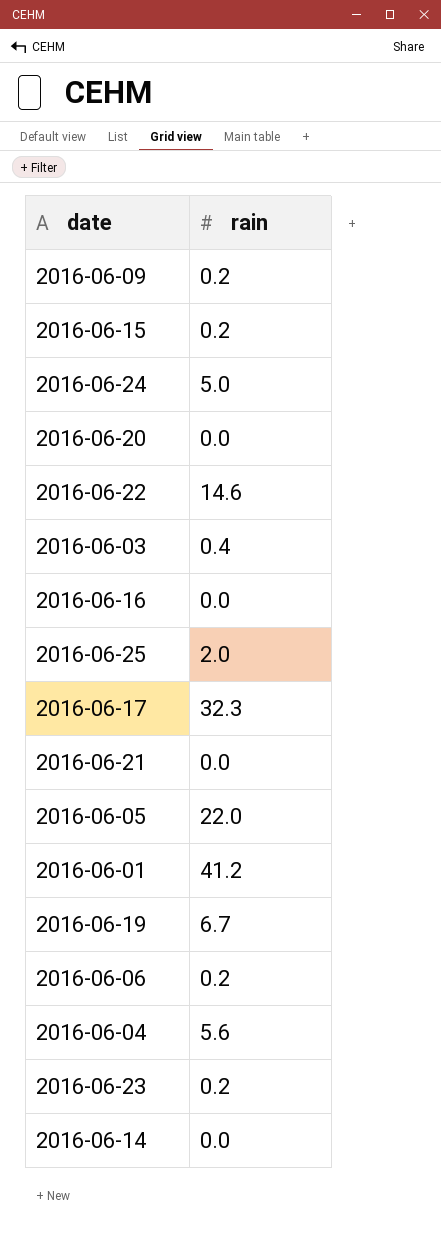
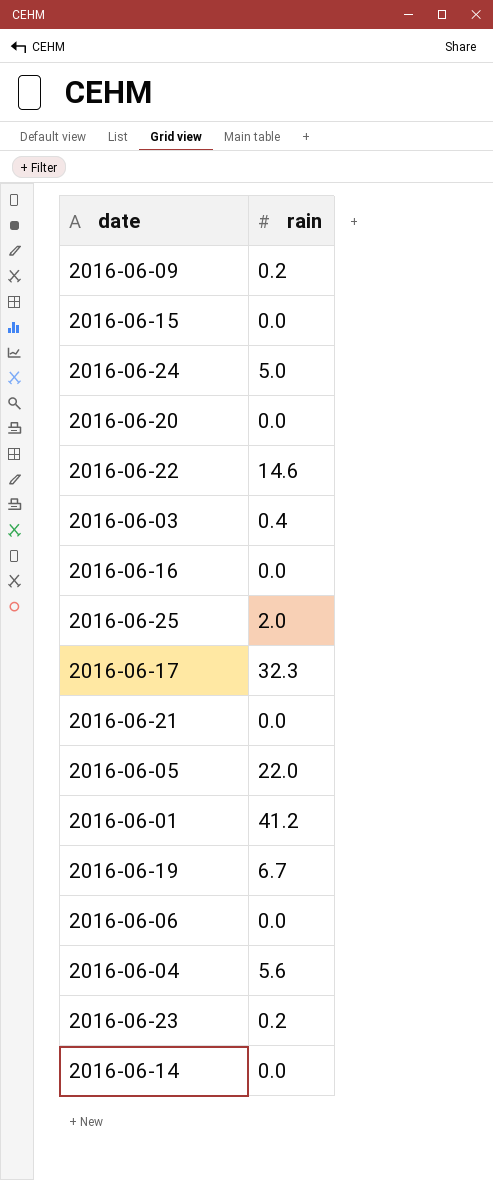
2016-06-15 | rain: 0.2 -> 0.0
2016-06-06 | rain: 0.2 -> 0.0

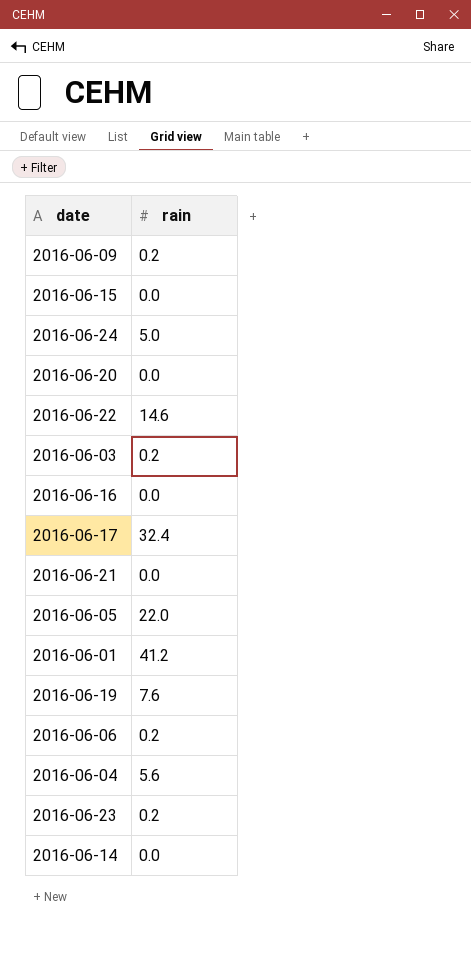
row 2016-06-25: 2.0 -> none
2016-06-03 | rain: 0.4 -> 0.2
2016-06-17 | rain: 32.3 -> 32.4
2016-06-19 | rain: 6.7 -> 7.6
2016-06-06 | rain: 0.0 -> 0.2

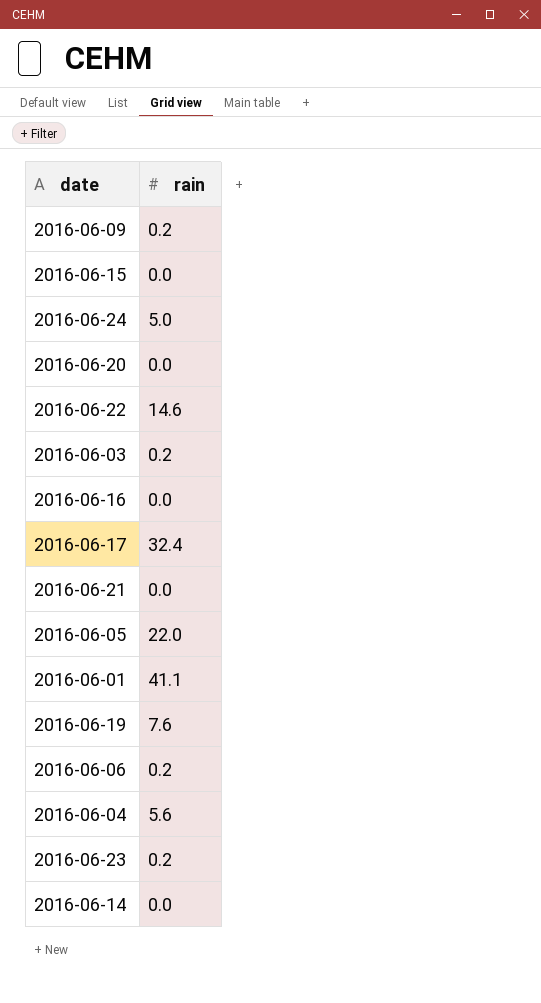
2016-06-01 | rain: 41.2 -> 41.1

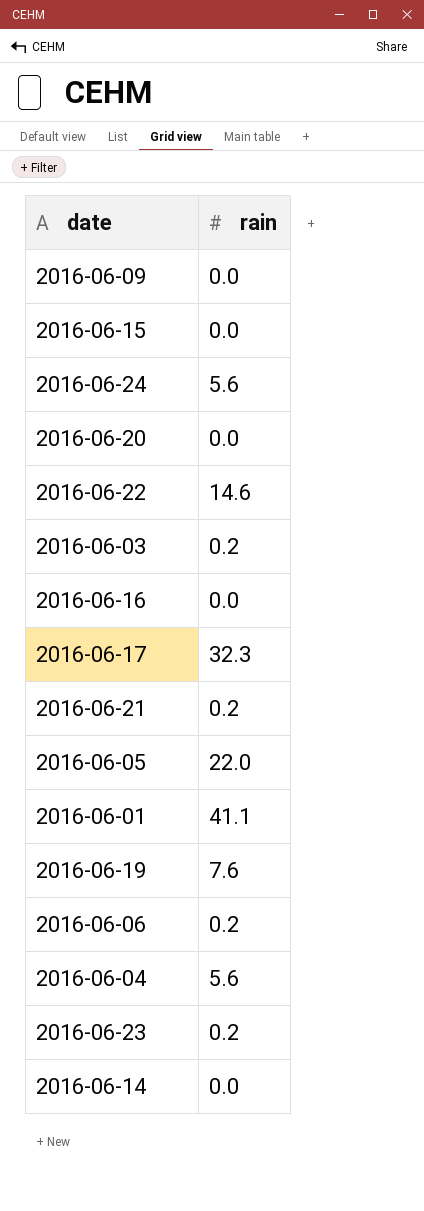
2016-06-09 | rain: 0.2 -> 0.0
2016-06-24 | rain: 5.0 -> 5.6
2016-06-17 | rain: 32.4 -> 32.3
2016-06-21 | rain: 0.0 -> 0.2

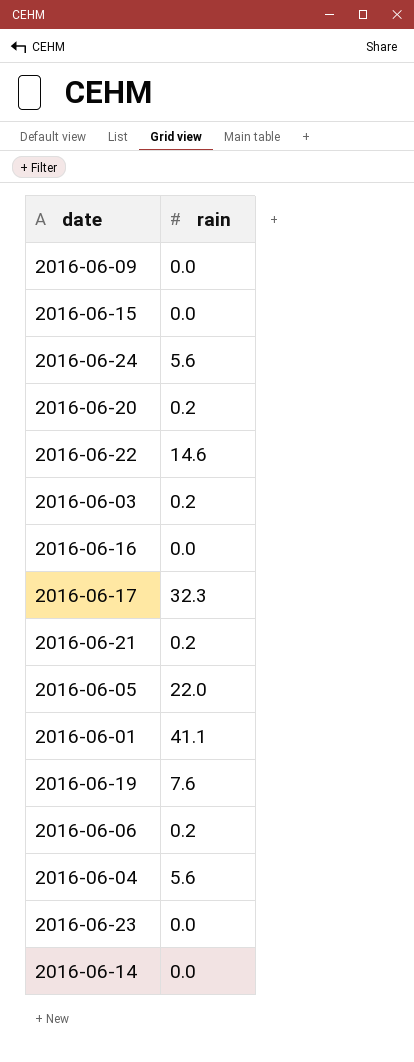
2016-06-20 | rain: 0.0 -> 0.2
2016-06-23 | rain: 0.2 -> 0.0

